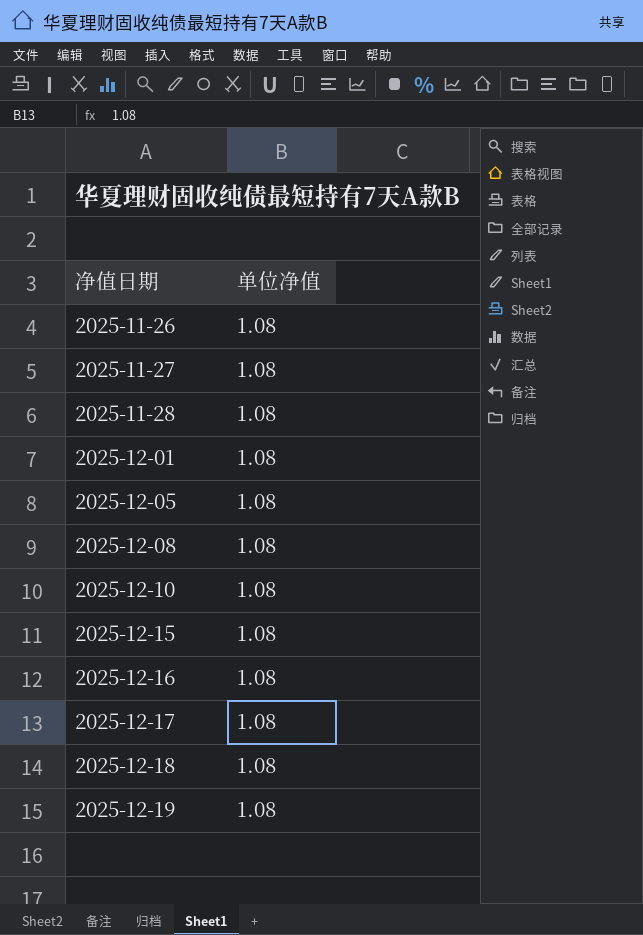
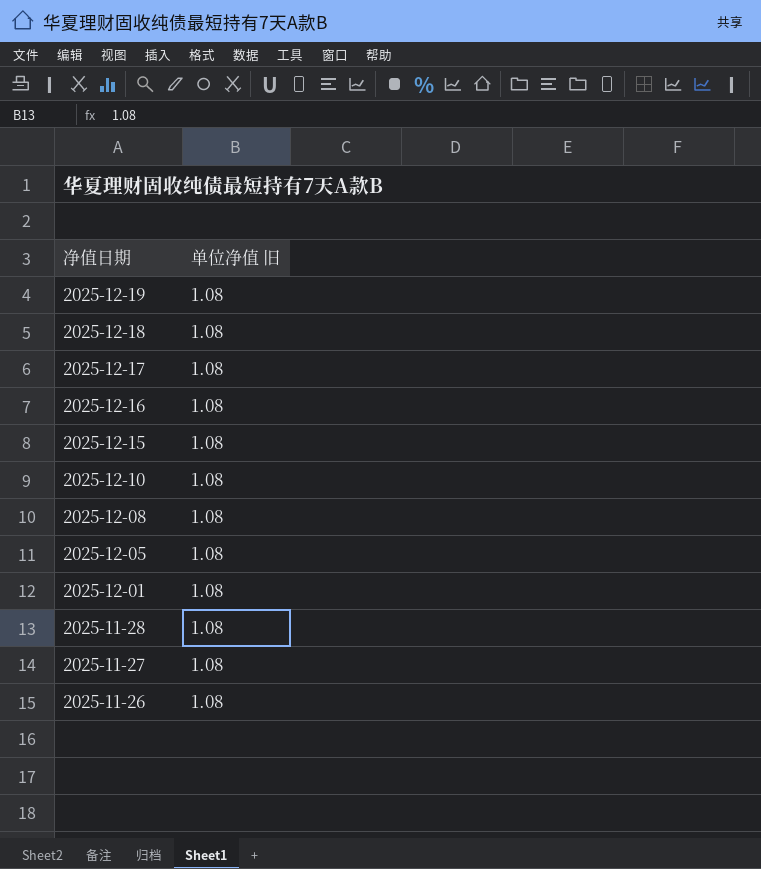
row order: 净值日期 ascending -> 净值日期 descending
column name: 单位净值 -> 单位净值 旧

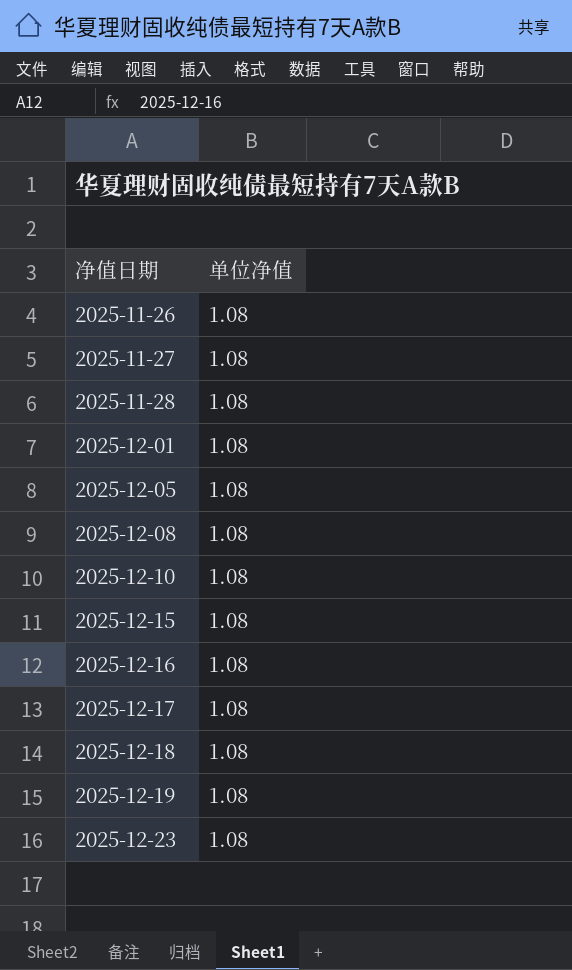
row order: 净值日期 descending -> 净值日期 ascending
column name: 单位净值 旧 -> 单位净值
row 2025-12-23: none -> 1.08

